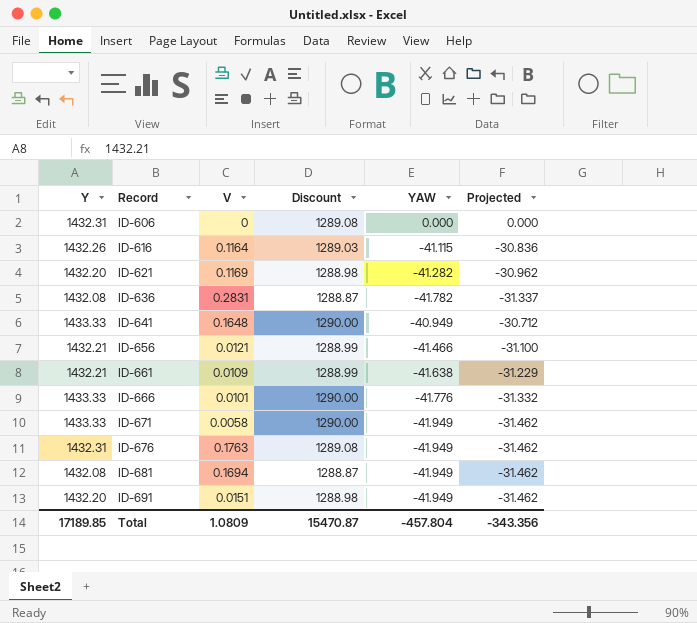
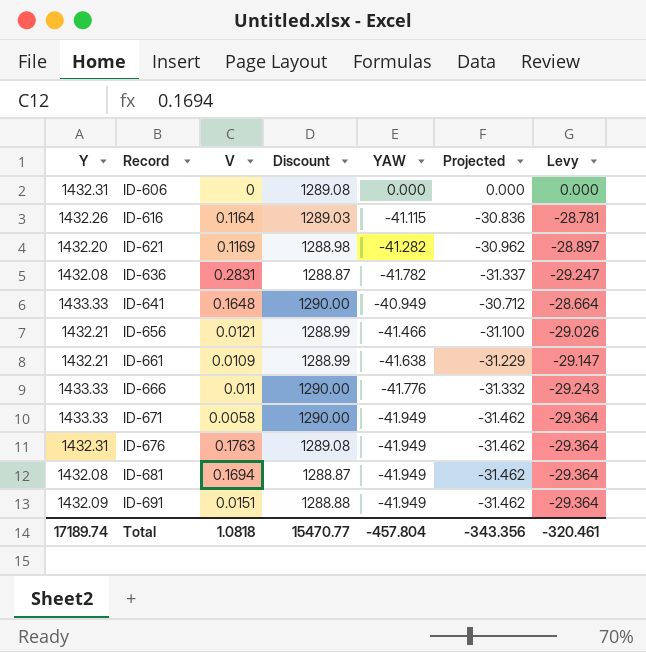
column Levy | formula: none -> [YAW] * 0.7
ID-666 | V: 0.0101 -> 0.011
ID-691 | Y: 1432.20 -> 1432.09
ID-691 | Discount: 1288.98 -> 1288.88
Total | Y: 17189.85 -> 17189.74
Total | V: 1.0809 -> 1.0818
Total | Discount: 15470.87 -> 15470.77

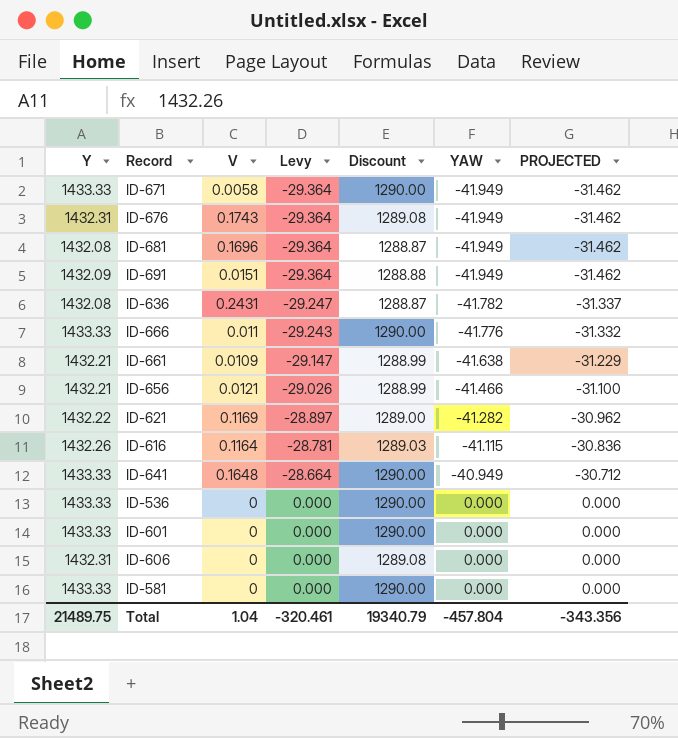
row order: Record ascending -> Levy ascending
column Levy | position: 7 -> 4
column name: Projected -> PROJECTED
ID-676 | V: 0.1763 -> 0.1743
ID-681 | V: 0.1694 -> 0.1696
ID-636 | V: 0.2831 -> 0.2431
ID-621 | Y: 1432.20 -> 1432.22
ID-621 | Discount: 1288.98 -> 1289.00
row ID-536: none -> 1433.33 | 0 | 0.000 | 1290.00 | 0.000 | 0.000
row ID-601: none -> 1433.33 | 0 | 0.000 | 1290.00 | 0.000 | 0.000
row ID-581: none -> 1433.33 | 0 | 0.000 | 1290.00 | 0.000 | 0.000
Total | Y: 17189.74 -> 21489.75
Total | V: 1.0818 -> 1.04
Total | Discount: 15470.77 -> 19340.79

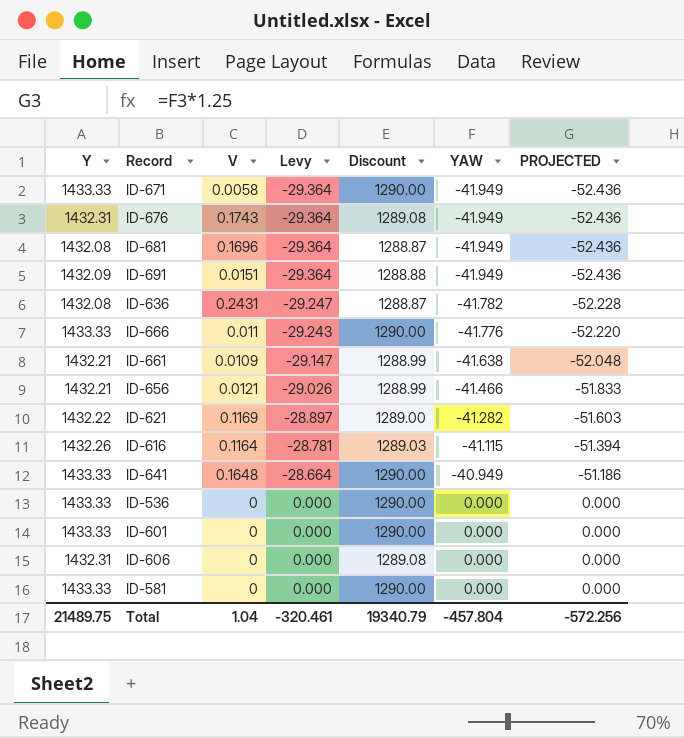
column PROJECTED | formula: [YAW] * 0.75 -> [YAW] * 1.25
Total | PROJECTED: -343.356 -> -572.256

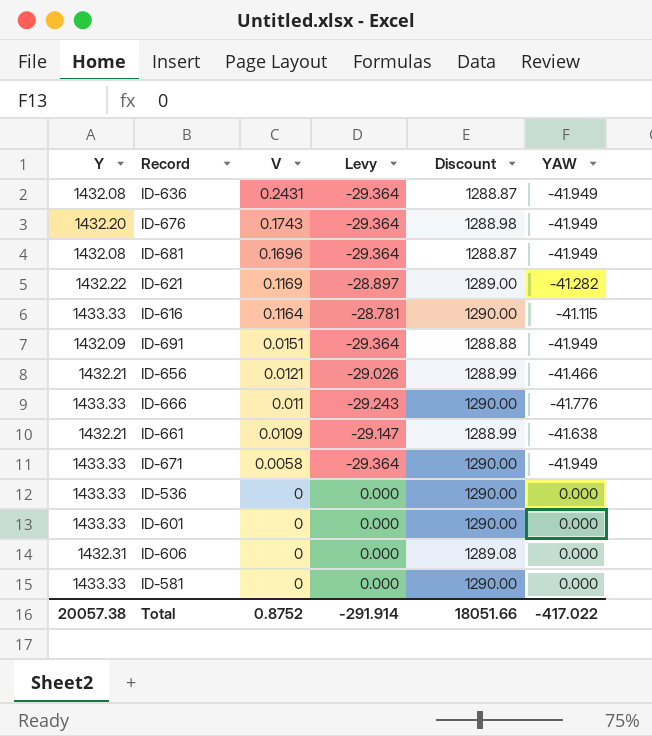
row order: Levy ascending -> V descending
column PROJECTED | formula: [YAW] * 1.25 -> none
row ID-641: 1433.33 | 0.1648 | -28.664 | 1290.00 | -40.949 | -51.186 -> none
ID-636 | Levy: -29.247 -> -29.364
ID-636 | YAW: -41.782 -> -41.949
ID-676 | Y: 1432.31 -> 1432.20
ID-676 | Discount: 1289.08 -> 1288.98
ID-616 | Y: 1432.26 -> 1433.33
ID-616 | Discount: 1289.03 -> 1290.00
Total | Y: 21489.75 -> 20057.38
Total | V: 1.04 -> 0.8752
Total | Levy: -320.461 -> -291.914
Total | Discount: 19340.79 -> 18051.66
Total | YAW: -457.804 -> -417.022

